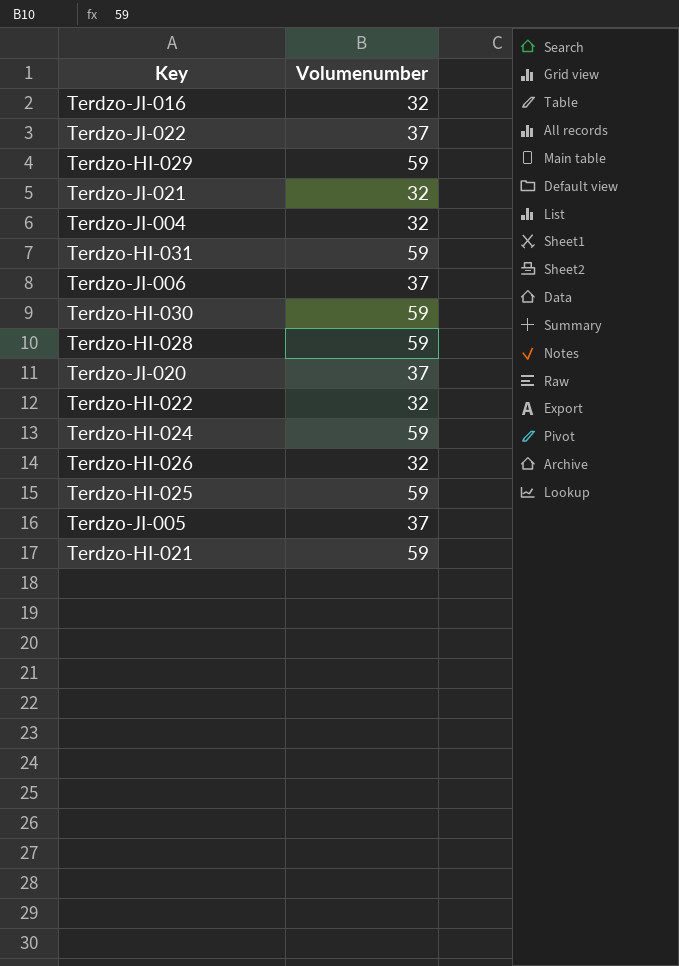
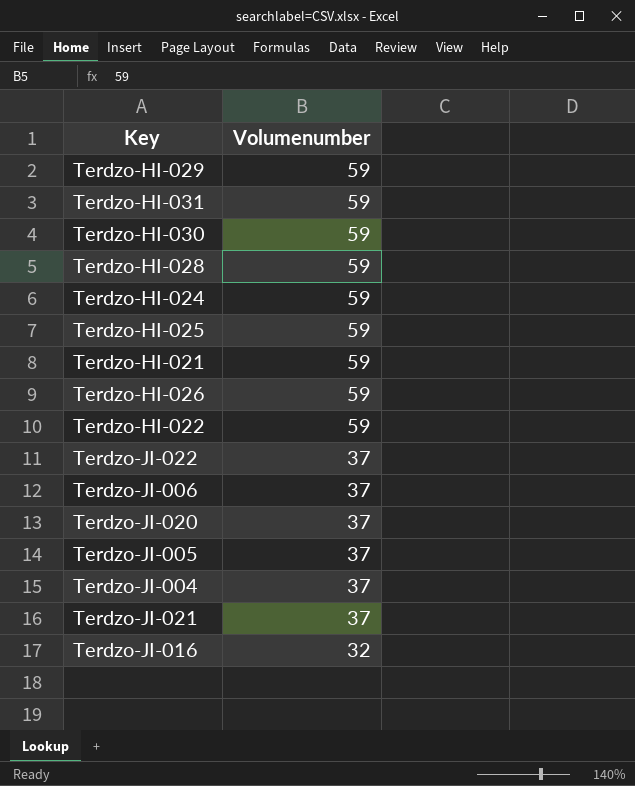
row order: none -> Volumenumber descending
Terdzo-HI-026 | Volumenumber: 32 -> 59
Terdzo-HI-022 | Volumenumber: 32 -> 59
Terdzo-JI-004 | Volumenumber: 32 -> 37
Terdzo-JI-021 | Volumenumber: 32 -> 37

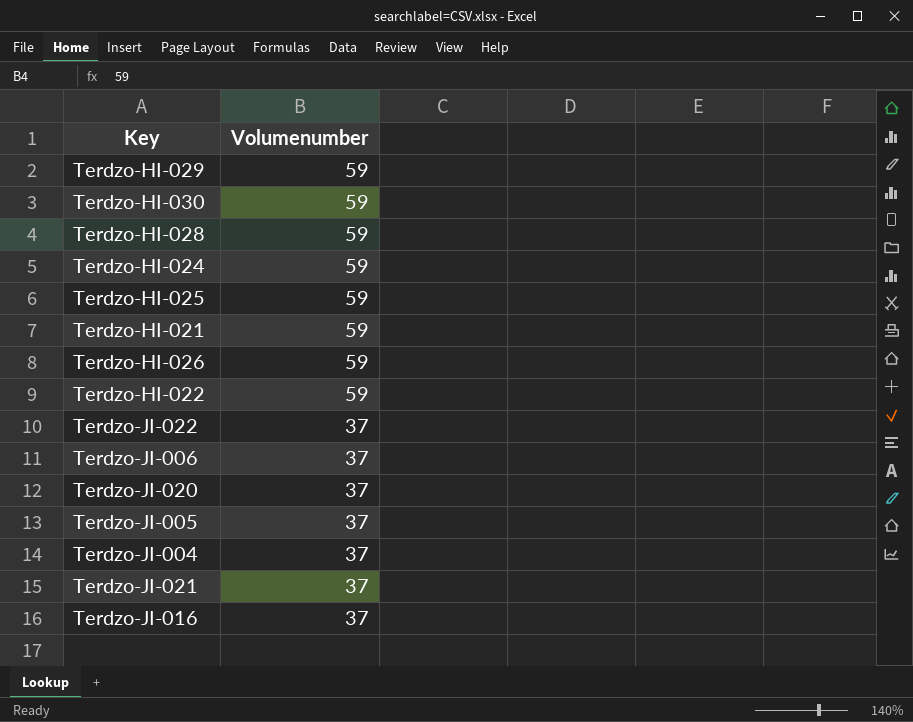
row Terdzo-HI-031: 59 -> none
Terdzo-JI-016 | Volumenumber: 32 -> 37

